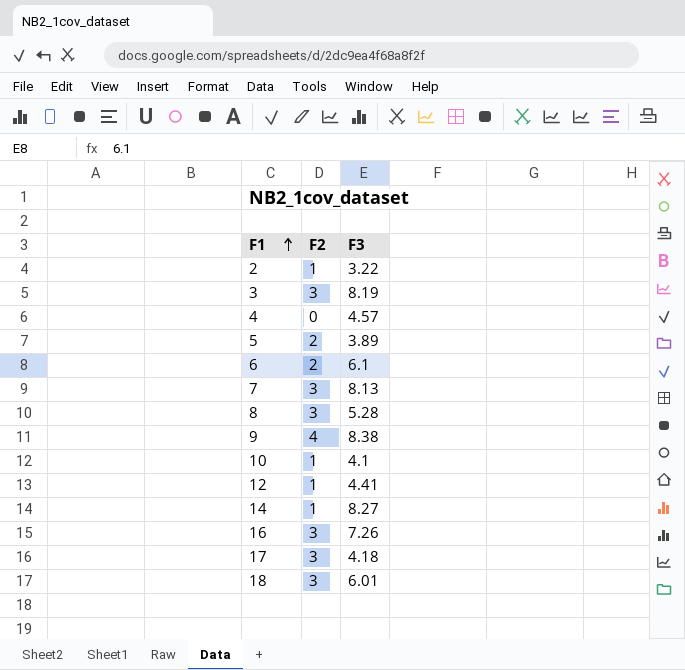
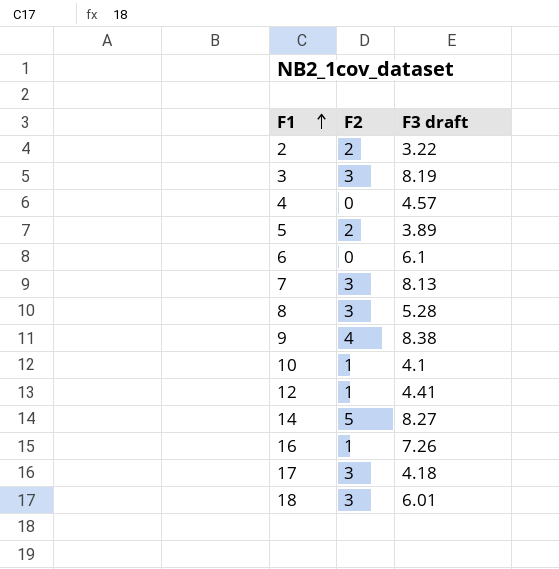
column name: F3 -> F3 draft
2 | F2: 1 -> 2
6 | F2: 2 -> 0
14 | F2: 1 -> 5
16 | F2: 3 -> 1

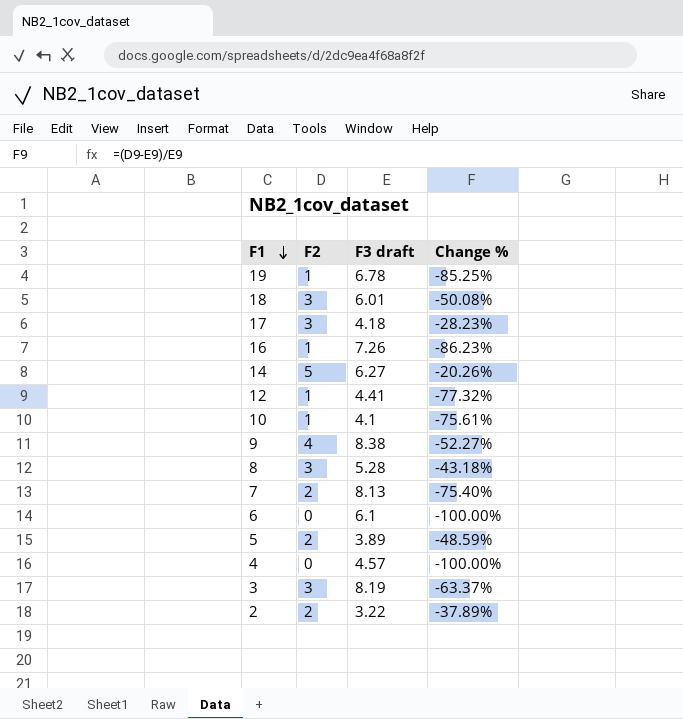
row order: F1 ascending -> F1 descending
column Change % | formula: none -> ([F2] - [F3 draft]) / [F3 draft]
row 19: none -> 1 | 6.78 | -85.25%
14 | F3 draft: 8.27 -> 6.27
7 | F2: 3 -> 2

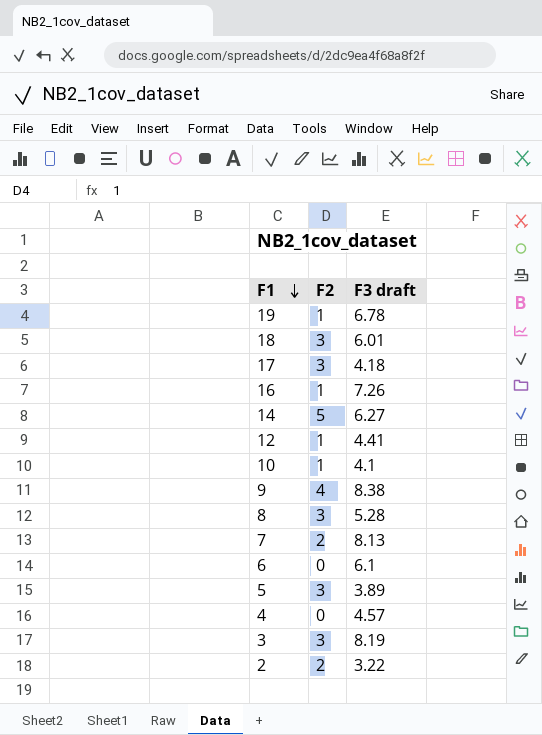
column Change % | formula: ([F2] - [F3 draft]) / [F3 draft] -> none
5 | F2: 2 -> 3

